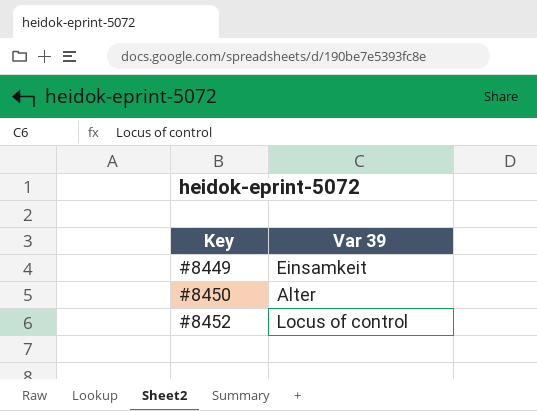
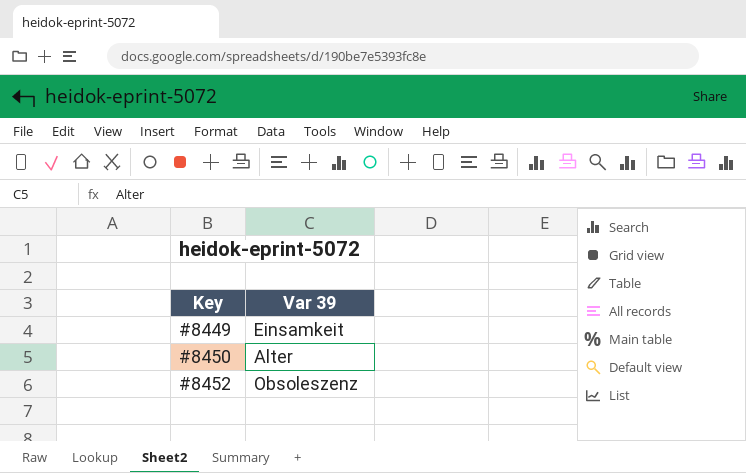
#8452 | Var 39: Locus of control -> Obsoleszenz

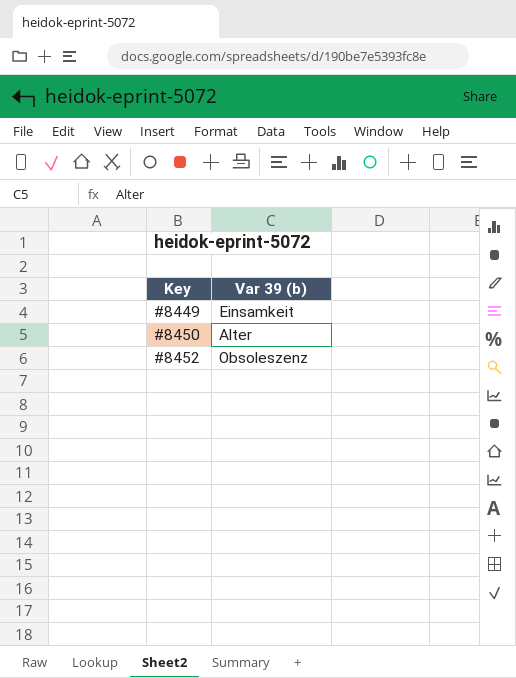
column name: Var 39 -> Var 39 (b)

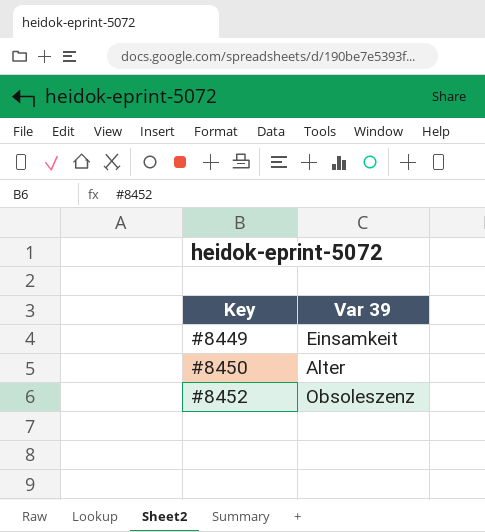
column name: Var 39 (b) -> Var 39

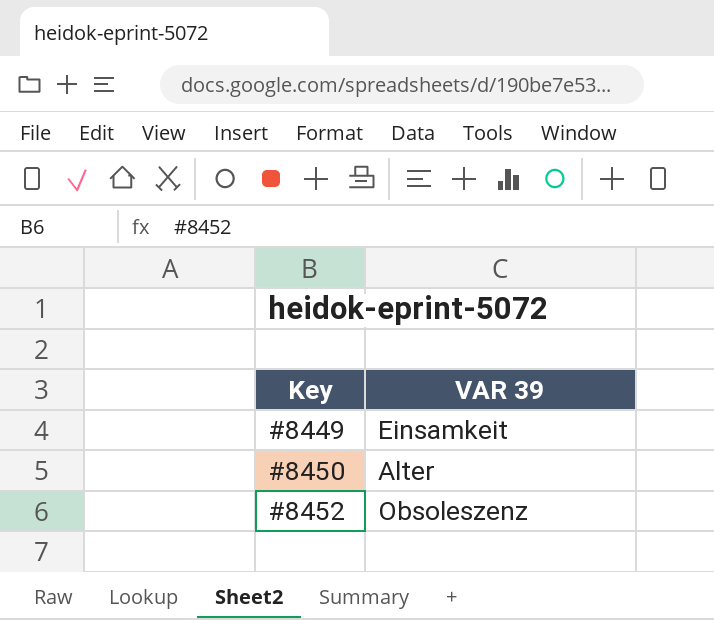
column name: Var 39 -> VAR 39

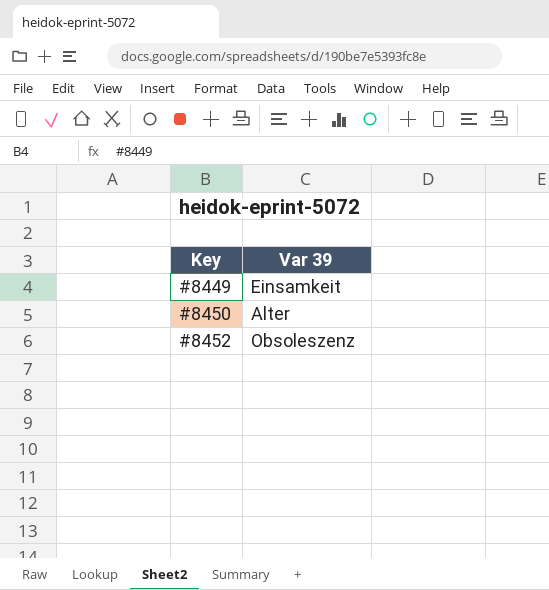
column name: VAR 39 -> Var 39

